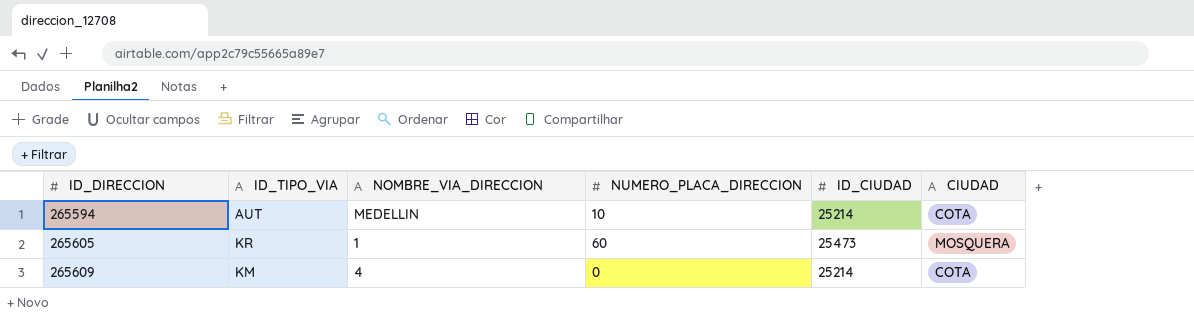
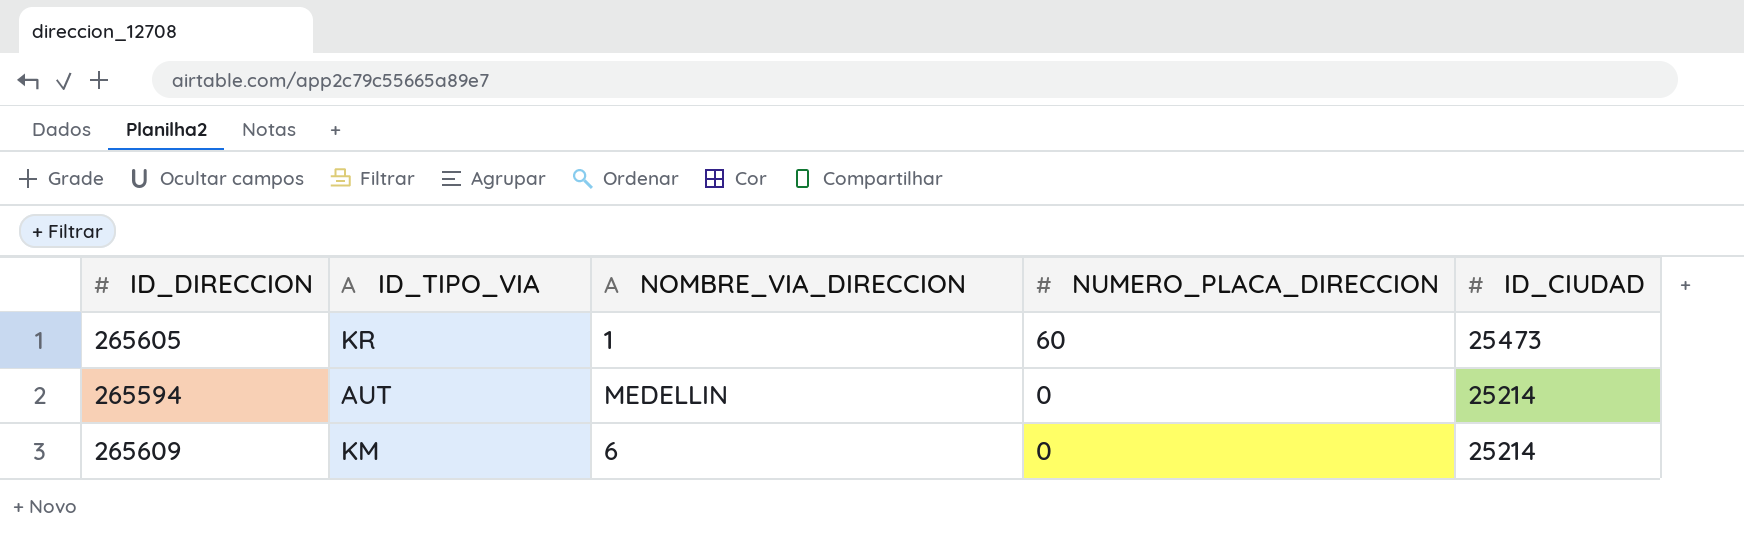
row order: ID_DIRECCION ascending -> NUMERO_PLACA_DIRECCION descending
column CIUDAD | position: 6 -> none
265594 | NUMERO_PLACA_DIRECCION: 10 -> 0
265609 | NOMBRE_VIA_DIRECCION: 4 -> 6

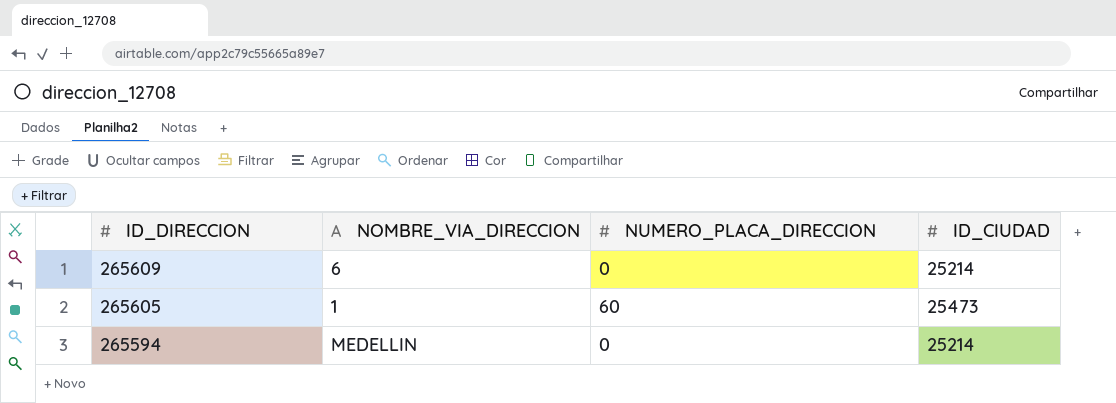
row order: NUMERO_PLACA_DIRECCION descending -> ID_DIRECCION descending
column ID_TIPO_VIA | position: 2 -> none

